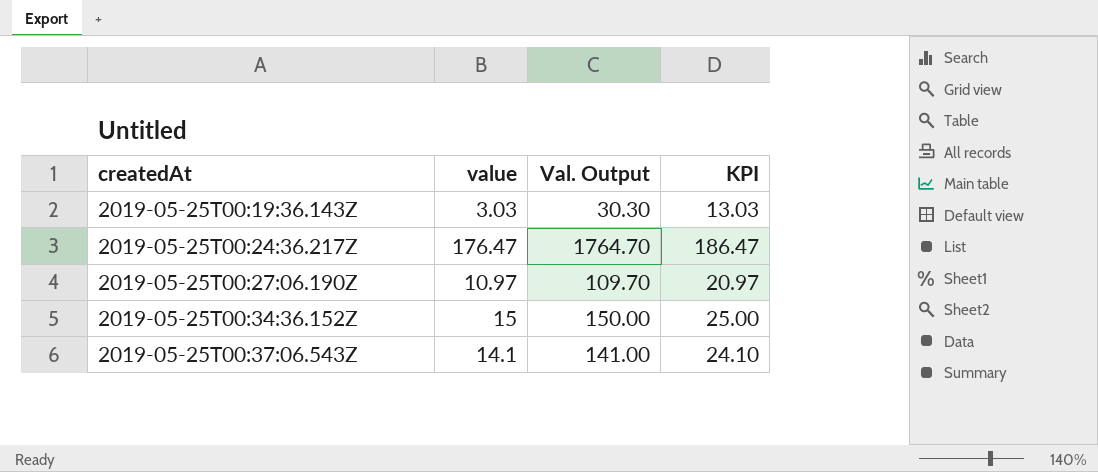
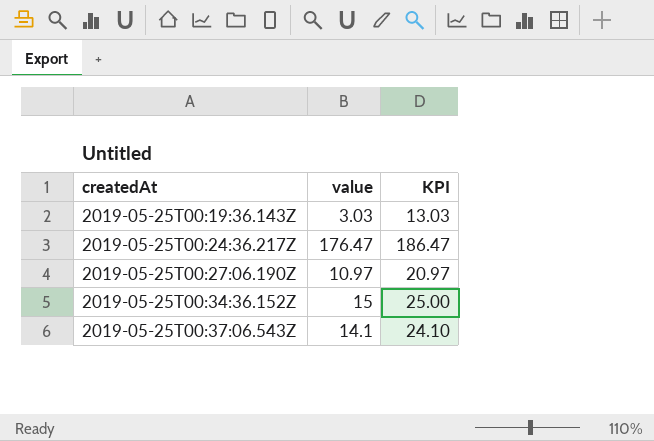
column Val. Output | formula: [value] * 10 -> none

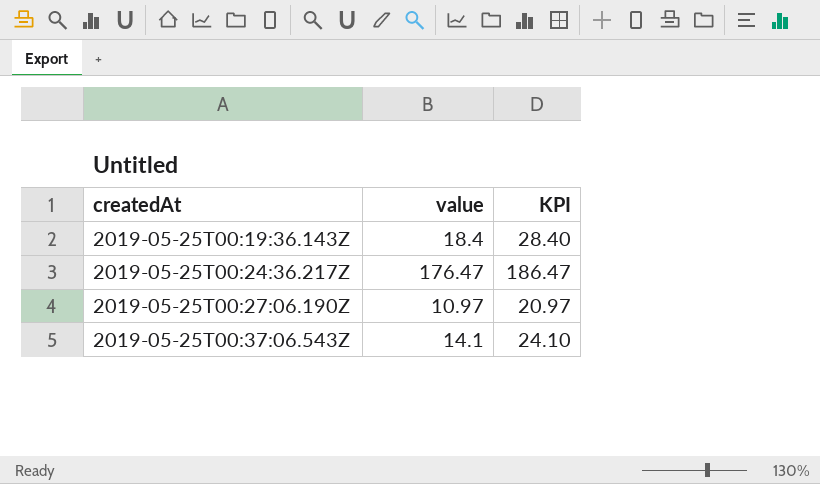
row 2019-05-25T00:34:36.152Z: 15 | 25.00 -> none
2019-05-25T00:19:36.143Z | value: 3.03 -> 18.4
2019-05-25T00:19:36.143Z | KPI: 13.03 -> 28.40

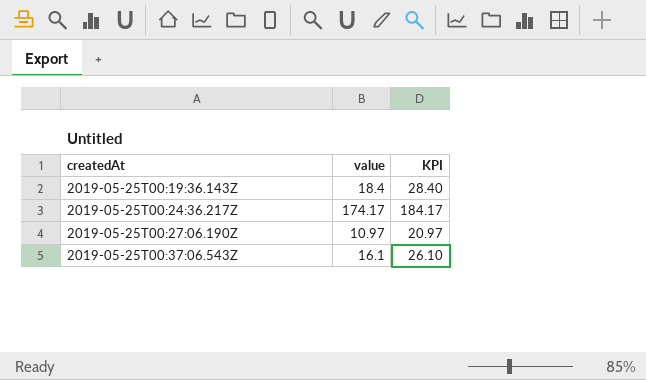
2019-05-25T00:24:36.217Z | value: 176.47 -> 174.17
2019-05-25T00:24:36.217Z | KPI: 186.47 -> 184.17
2019-05-25T00:37:06.543Z | value: 14.1 -> 16.1
2019-05-25T00:37:06.543Z | KPI: 24.10 -> 26.10

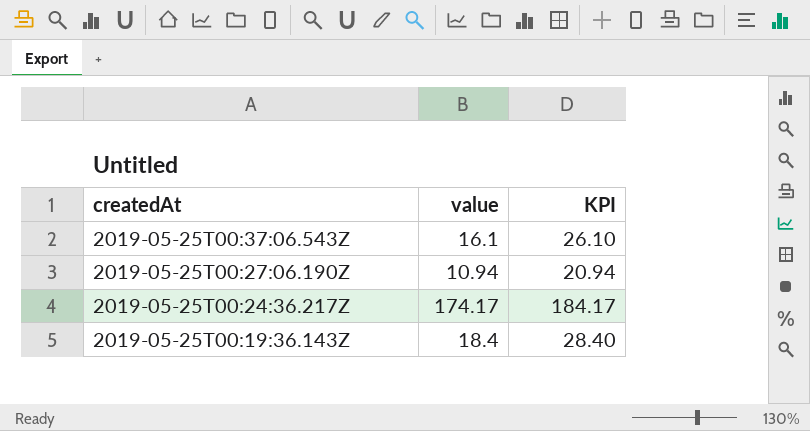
row order: createdAt ascending -> createdAt descending
2019-05-25T00:27:06.190Z | value: 10.97 -> 10.94
2019-05-25T00:27:06.190Z | KPI: 20.97 -> 20.94

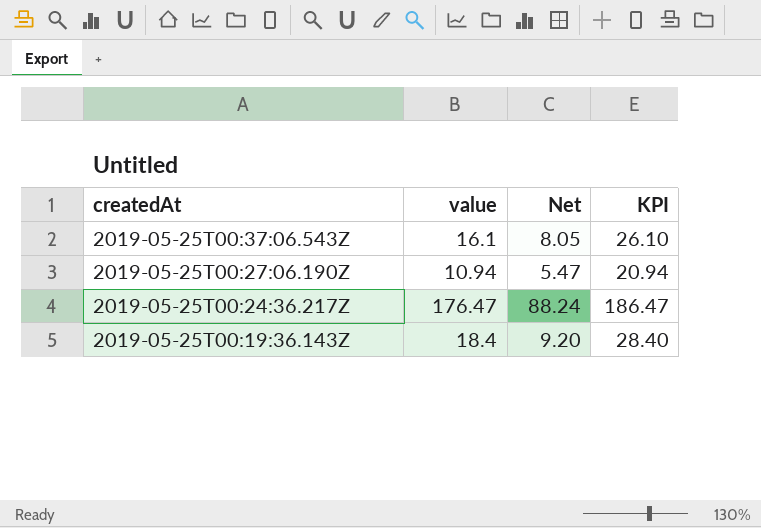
column Net | formula: none -> [value] * 0.5
2019-05-25T00:24:36.217Z | value: 174.17 -> 176.47
2019-05-25T00:24:36.217Z | KPI: 184.17 -> 186.47

